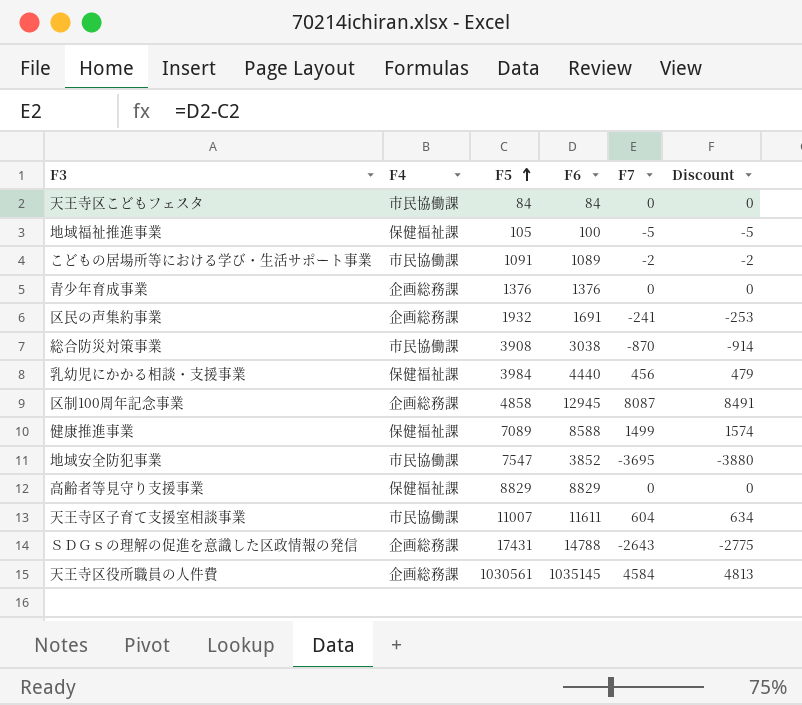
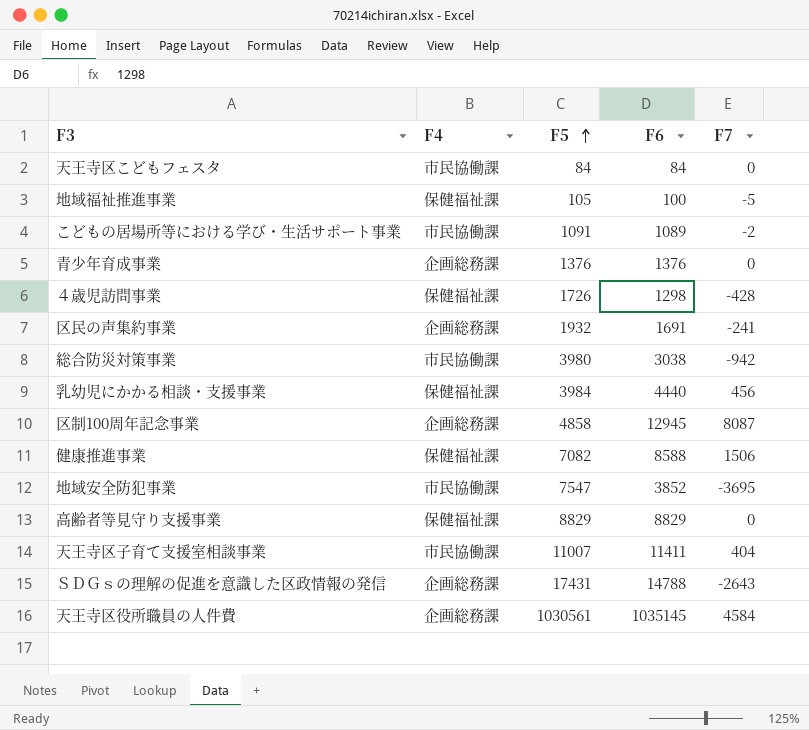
column Discount | formula: [F7] * 1.05 -> none
row ４歳児訪問事業: none -> 保健福祉課 | 1726 | 1298 | -428
総合防災対策事業 | F5: 3908 -> 3980
総合防災対策事業 | F7: -870 -> -942
健康推進事業 | F5: 7089 -> 7082
健康推進事業 | F7: 1499 -> 1506
天王寺区子育て支援室相談事業 | F6: 11611 -> 11411
天王寺区子育て支援室相談事業 | F7: 604 -> 404

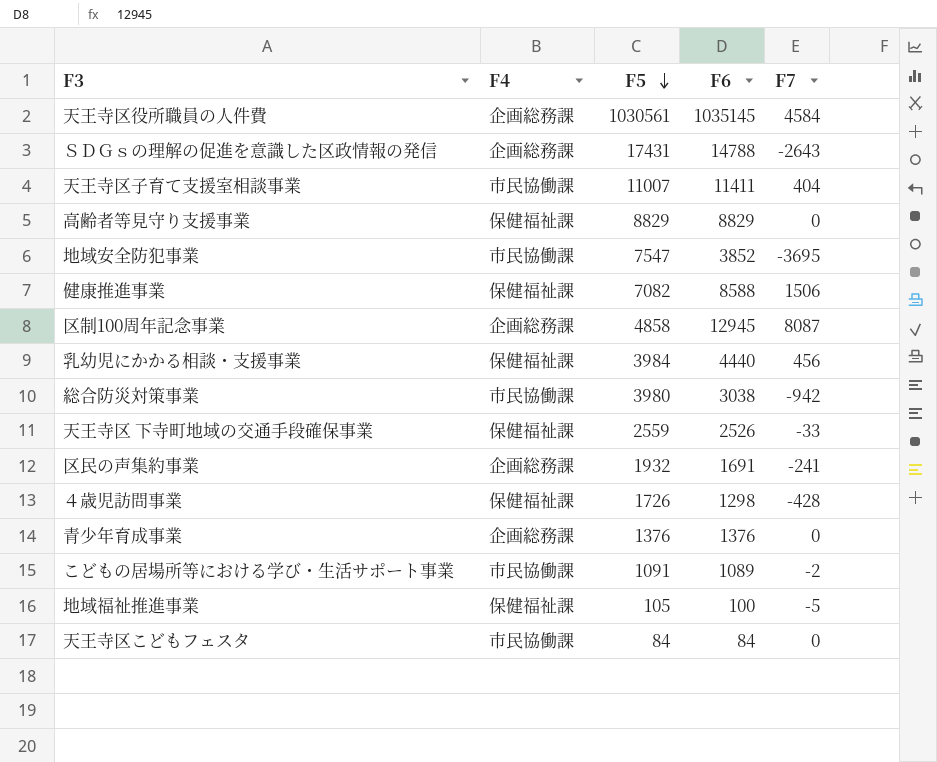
row order: F5 ascending -> F5 descending
row 天王寺区 下寺町地域の交通手段確保事業: none -> 保健福祉課 | 2559 | 2526 | -33

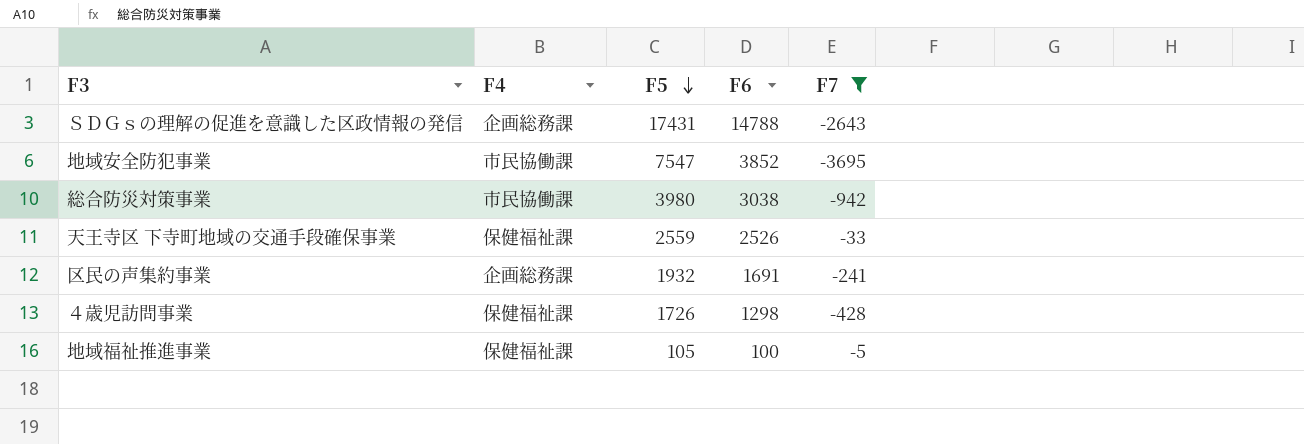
filter: none -> F7 <= -5

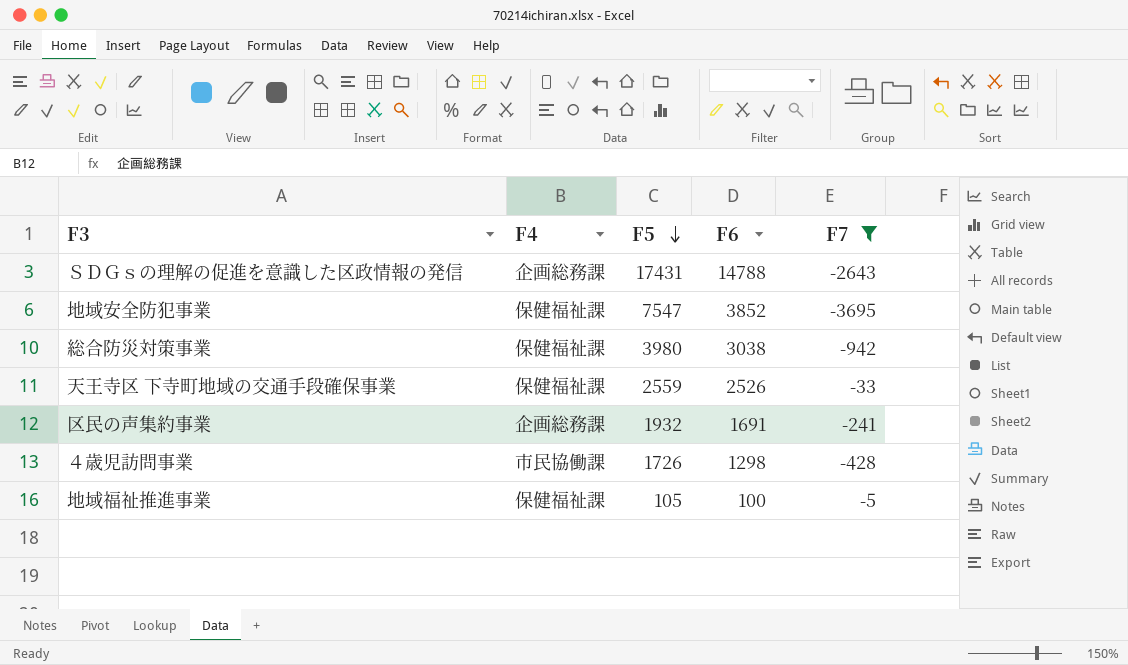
地域安全防犯事業 | F4: 市民協働課 -> 保健福祉課
総合防災対策事業 | F4: 市民協働課 -> 保健福祉課
４歳児訪問事業 | F4: 保健福祉課 -> 市民協働課

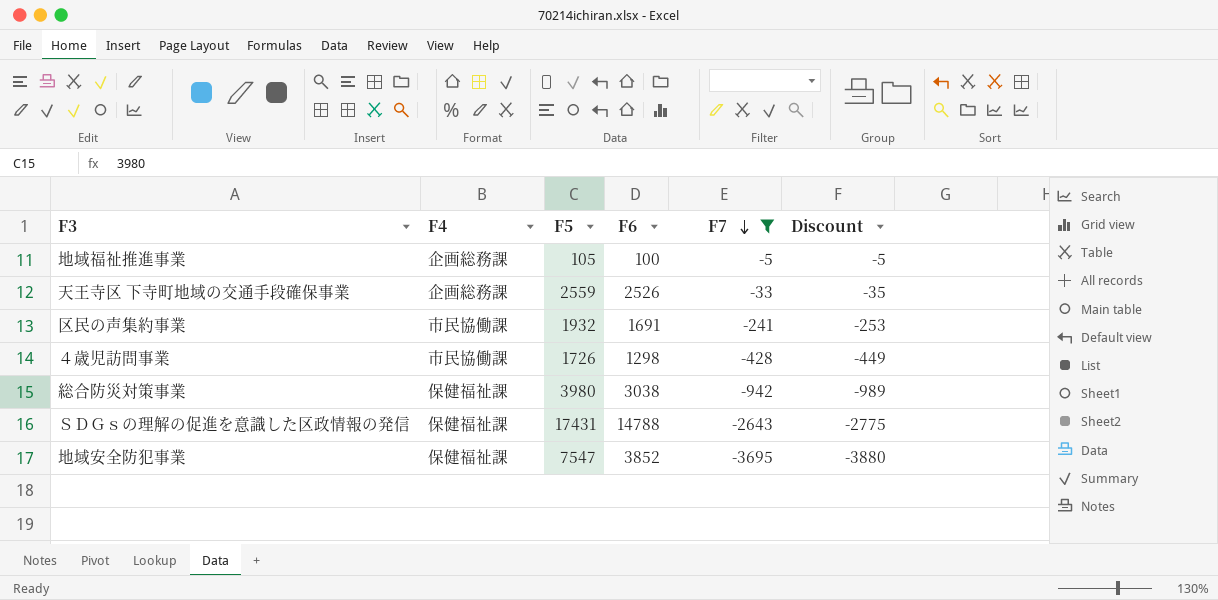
row order: F5 descending -> F7 descending
column Discount | formula: none -> [F7] * 1.05
地域福祉推進事業 | F4: 保健福祉課 -> 企画総務課
天王寺区 下寺町地域の交通手段確保事業 | F4: 保健福祉課 -> 企画総務課
区民の声集約事業 | F4: 企画総務課 -> 市民協働課
ＳＤＧｓの理解の促進を意識した区政情報の発信 | F4: 企画総務課 -> 保健福祉課

